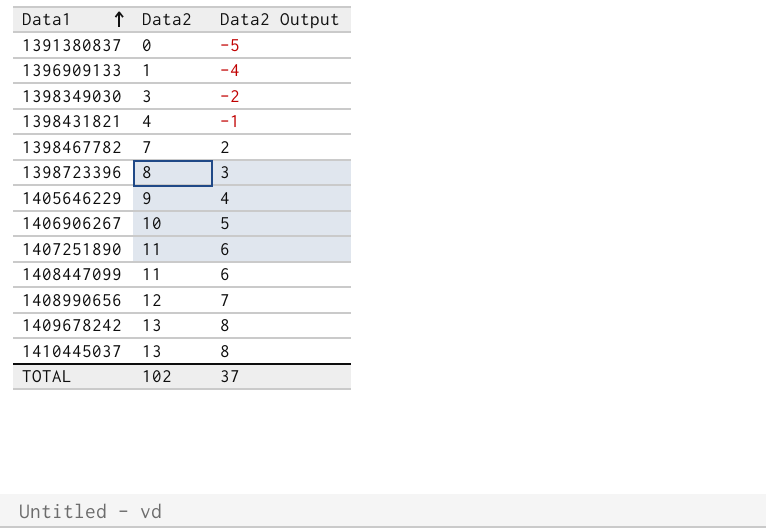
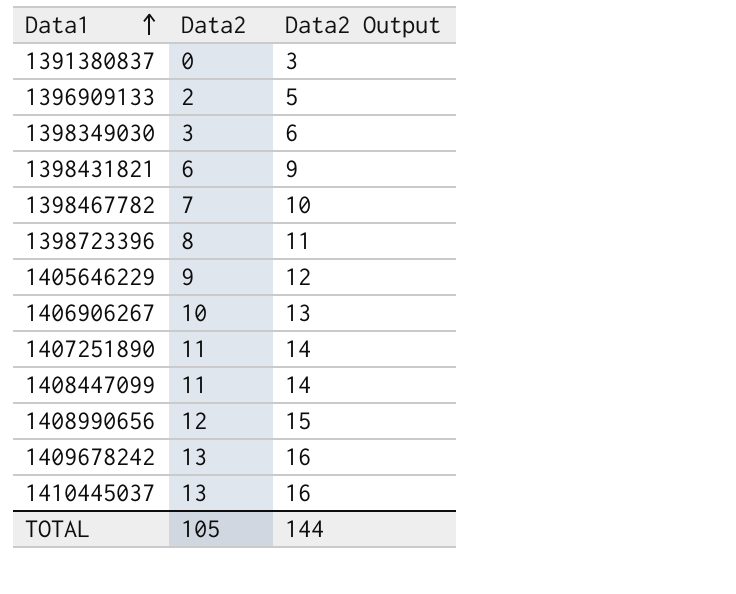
column Data2 Output | formula: [Data2] - 5 -> [Data2] + 3
1396909133 | Data2: 1 -> 2
1398431821 | Data2: 4 -> 6
TOTAL | Data2: 102 -> 105
TOTAL | Data2 Output: 37 -> 144

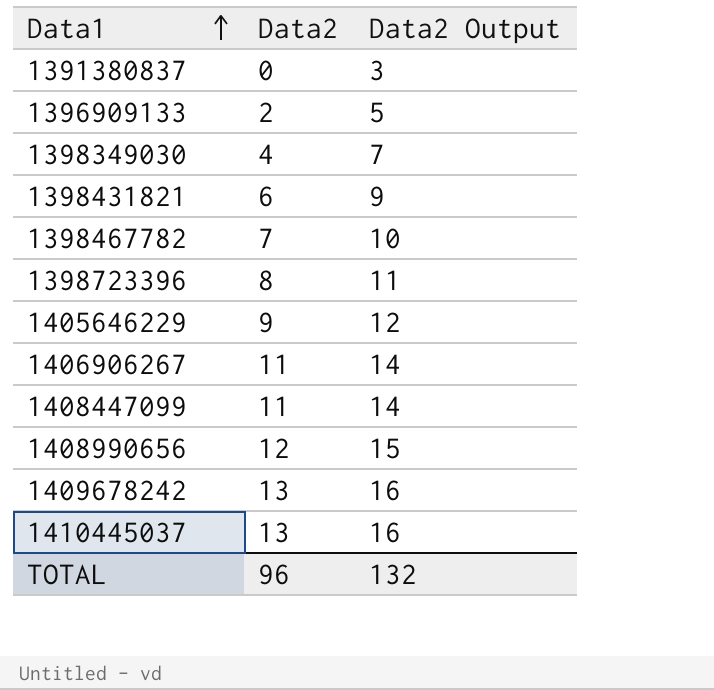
row 1407251890: 11 | 14 -> none
1398349030 | Data2: 3 -> 4
1398349030 | Data2 Output: 6 -> 7
1406906267 | Data2: 10 -> 11
1406906267 | Data2 Output: 13 -> 14
TOTAL | Data2: 105 -> 96
TOTAL | Data2 Output: 144 -> 132

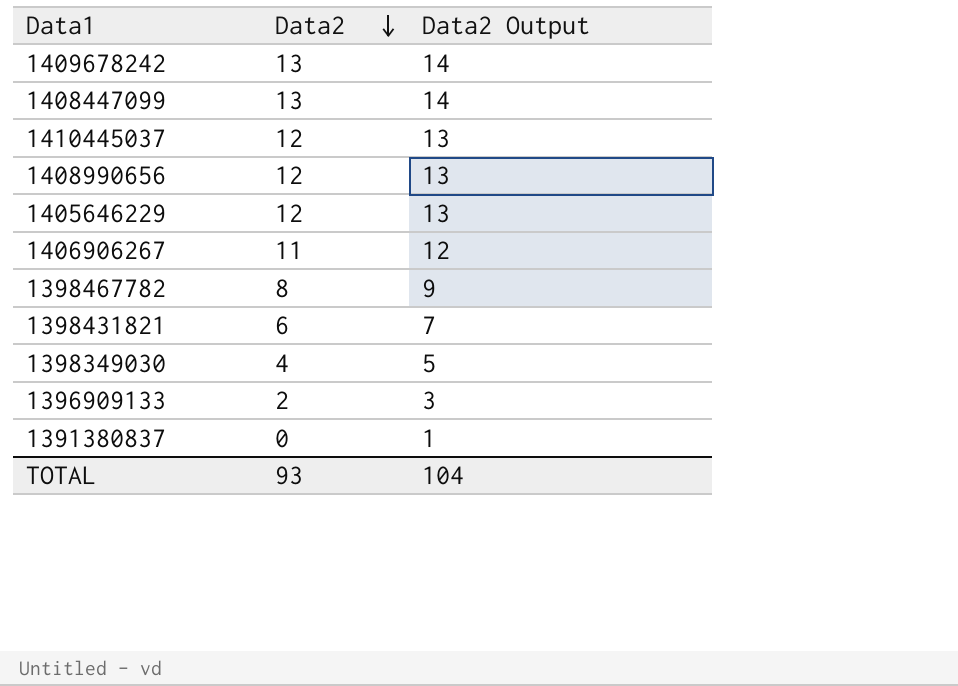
row order: Data1 ascending -> Data2 descending
column Data2 Output | formula: [Data2] + 3 -> [Data2] + 1
row 1398723396: 8 | 11 -> none
1408447099 | Data2: 11 -> 13
1410445037 | Data2: 13 -> 12
1405646229 | Data2: 9 -> 12
1398467782 | Data2: 7 -> 8
TOTAL | Data2: 96 -> 93
TOTAL | Data2 Output: 132 -> 104

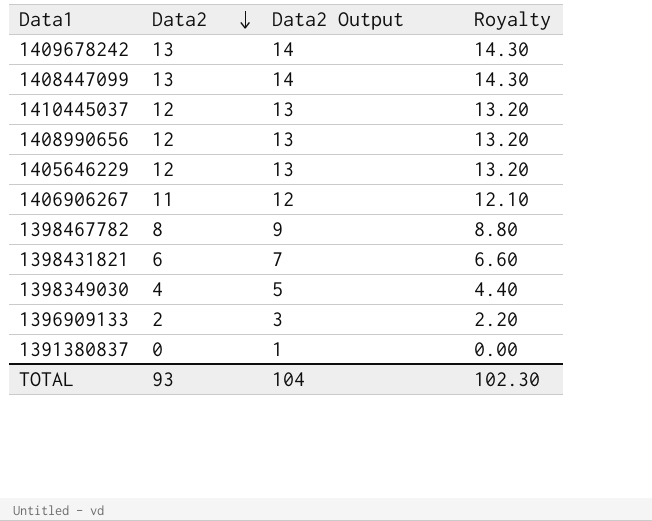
column Royalty | formula: none -> [Data2] * 1.1

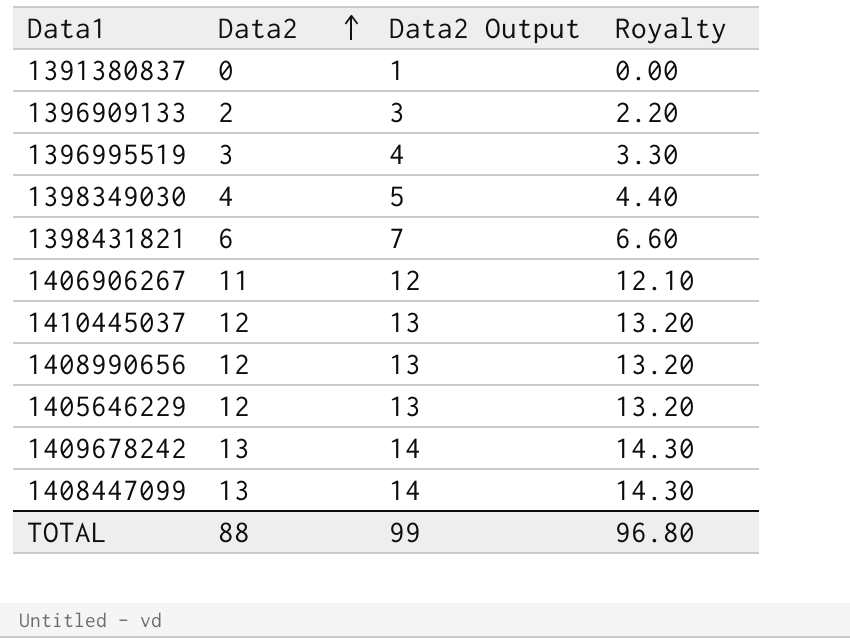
row order: Data2 descending -> Data2 ascending
row 1398467782: 8 | 9 | 8.80 -> none
row 1396995519: none -> 3 | 4 | 3.30
TOTAL | Data2: 93 -> 88
TOTAL | Data2 Output: 104 -> 99
TOTAL | Royalty: 102.30 -> 96.80

